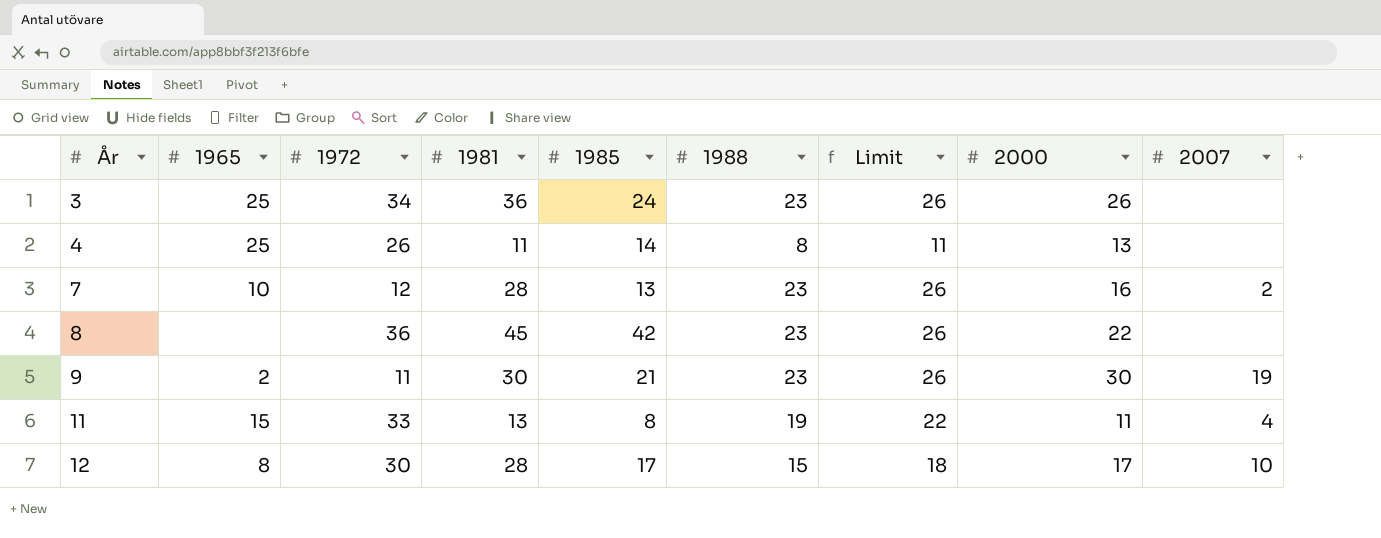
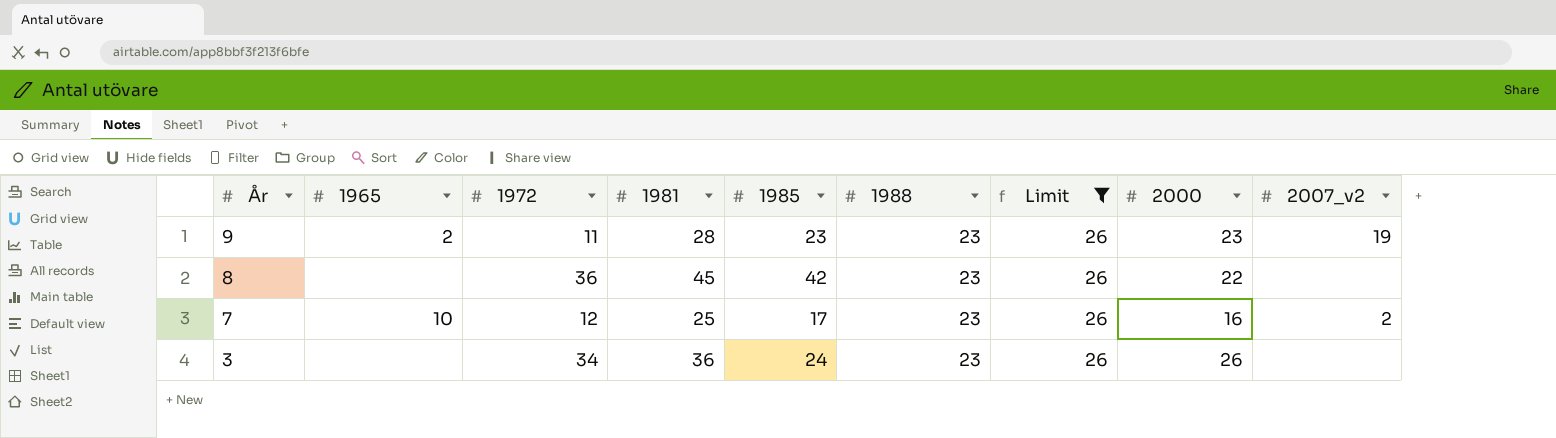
filter: none -> Limit = 26
row order: År ascending -> År descending
column name: 2007 -> 2007_v2
9 | 1981: 30 -> 28
9 | 1985: 21 -> 23
9 | 2000: 30 -> 23
7 | 1981: 28 -> 25
7 | 1985: 13 -> 17
3 | 1965: 25 -> none

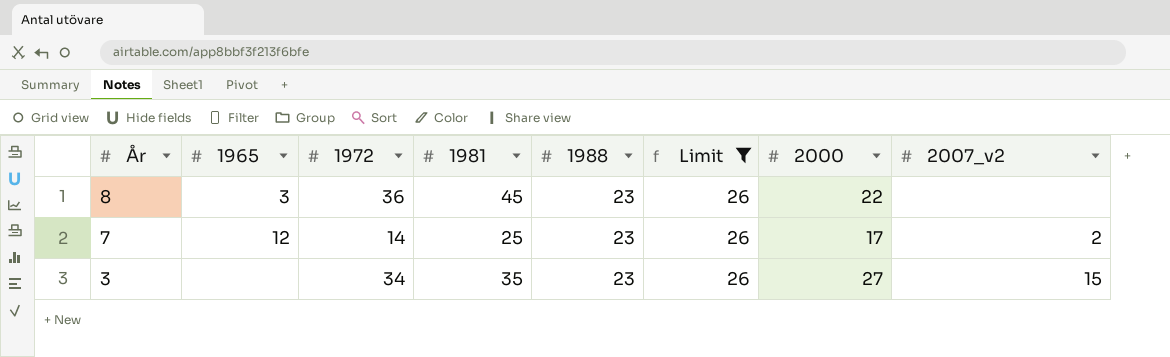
column 1985 | position: 5 -> none
row 9: 2 | 11 | 28 | 23 | 23 | 26 | 23 | 19 -> none
8 | 1965: none -> 3
7 | 1965: 10 -> 12
7 | 1972: 12 -> 14
7 | 2000: 16 -> 17
3 | 1981: 36 -> 35
3 | 2000: 26 -> 27
3 | 2007_v2: none -> 15

